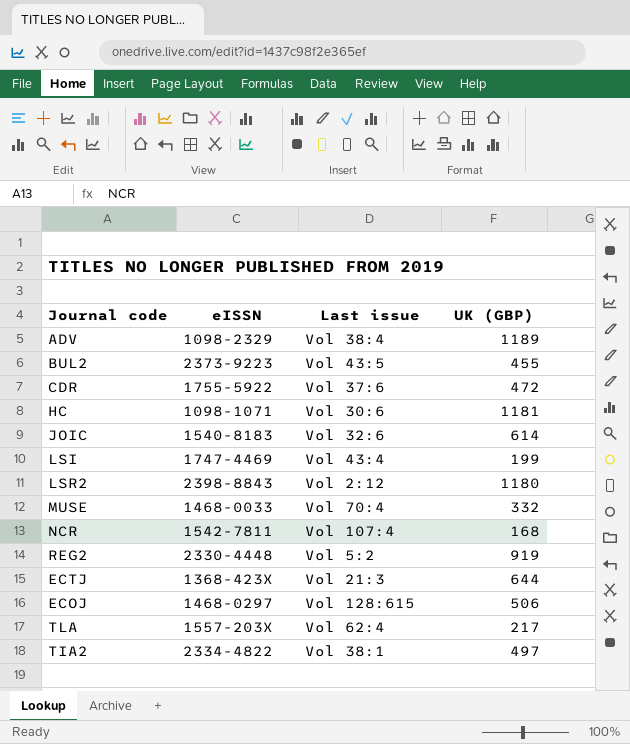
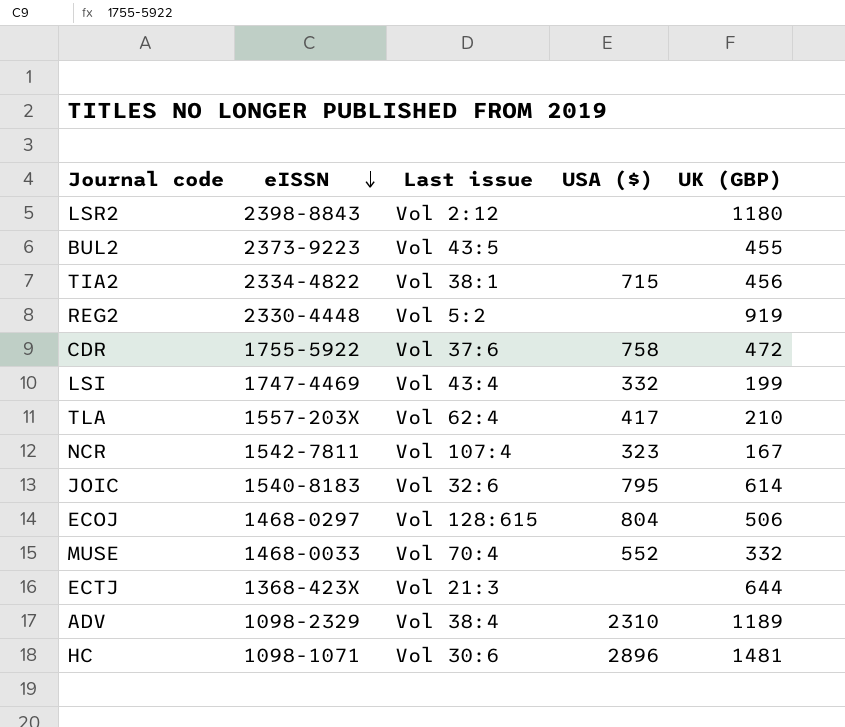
row order: none -> eISSN descending
column USA ($) | position: none -> 4
TIA2 | UK (GBP): 497 -> 456
TLA | UK (GBP): 217 -> 210
NCR | UK (GBP): 168 -> 167
HC | UK (GBP): 1181 -> 1481

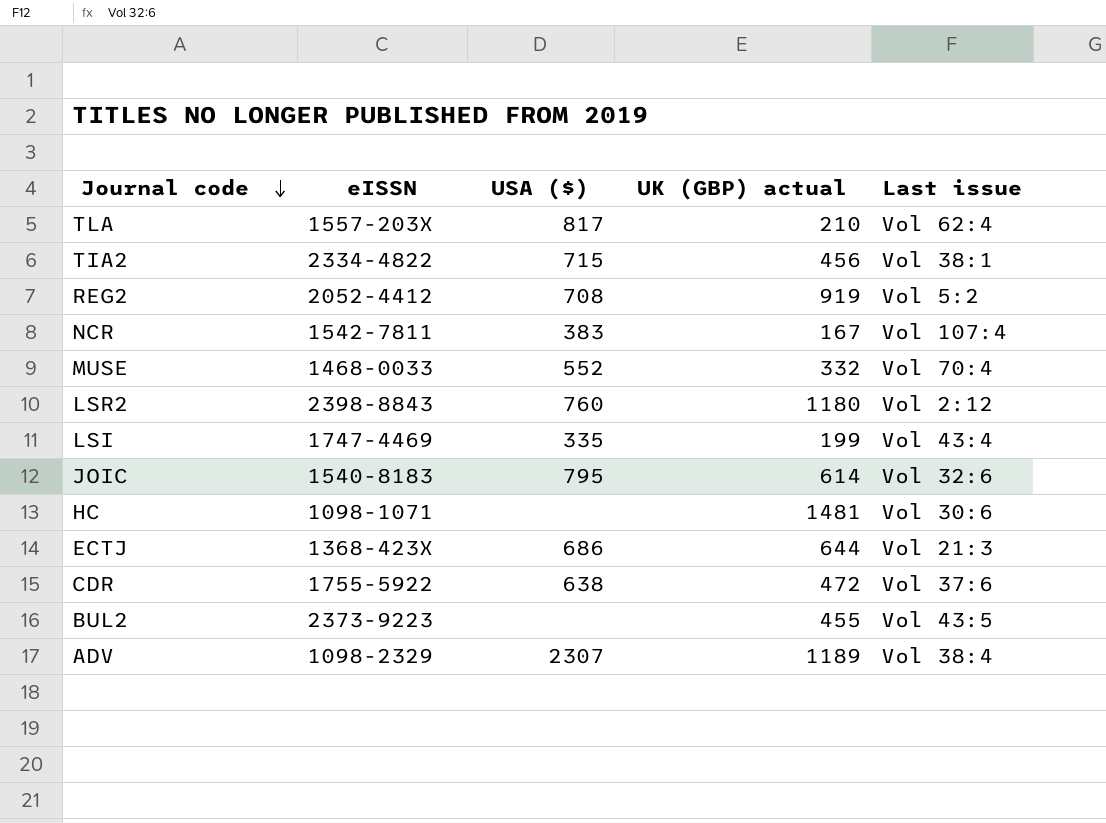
row order: eISSN descending -> Journal code descending
column name: UK (GBP) -> UK (GBP) actual
column Last issue | position: 3 -> 5
row ECOJ: 1468-0297 | Vol 128:615 | 804 | 506 -> none
TLA | USA ($): 417 -> 817
REG2 | eISSN: 2330-4448 -> 2052-4412
REG2 | USA ($): none -> 708
NCR | USA ($): 323 -> 383
LSR2 | USA ($): none -> 760
LSI | USA ($): 332 -> 335
HC | USA ($): 2896 -> none
ECTJ | USA ($): none -> 686
CDR | USA ($): 758 -> 638
ADV | USA ($): 2310 -> 2307

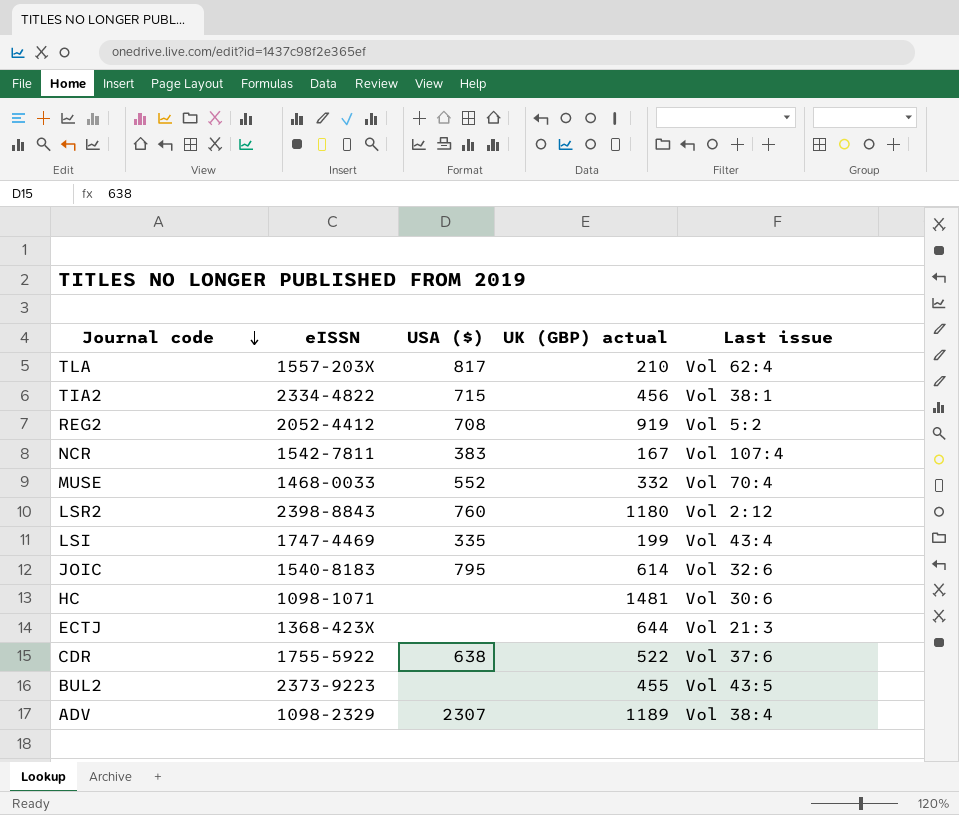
ECTJ | USA ($): 686 -> none
CDR | UK (GBP) actual: 472 -> 522

